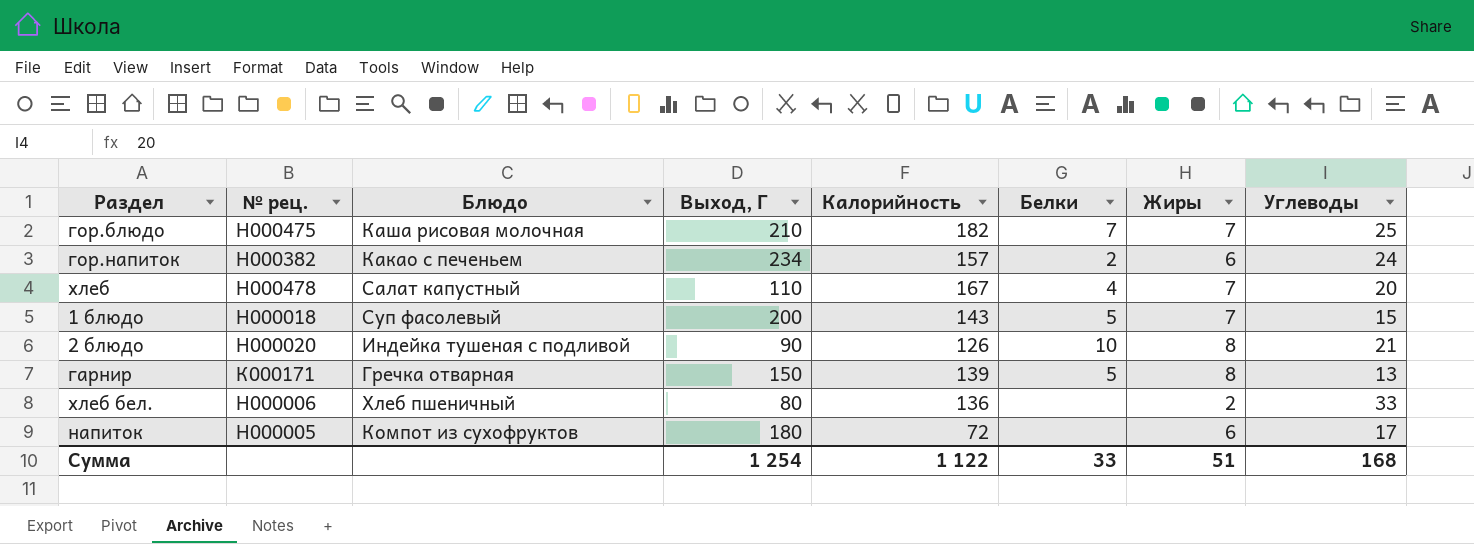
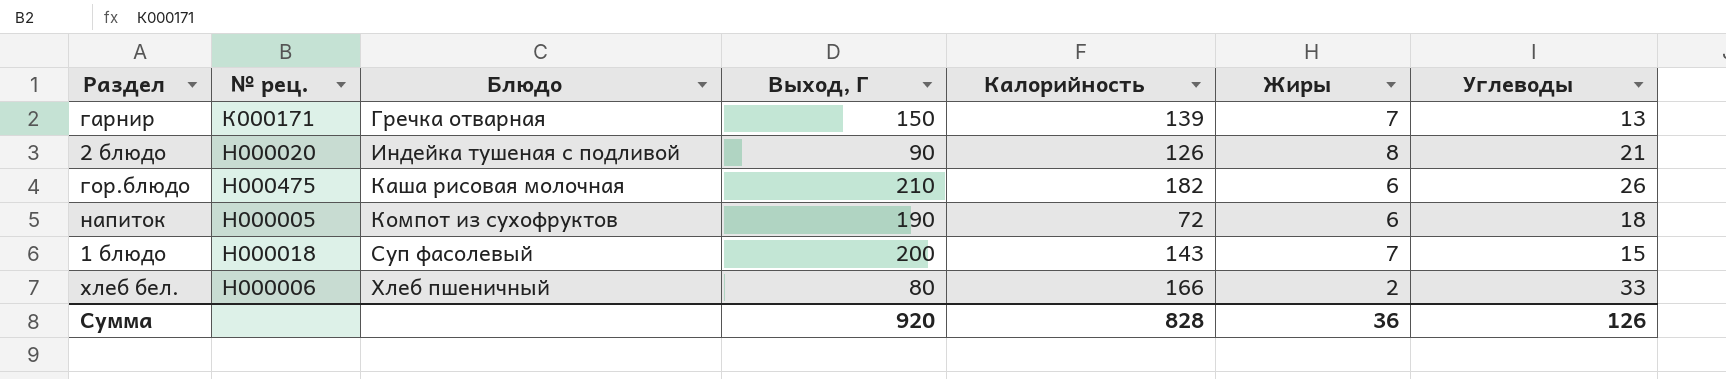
row order: none -> Блюдо ascending
column Белки | position: 6 -> none
row гор.напиток: Н000382 | Какао с печеньем | 234 | 157 | 2 | 6 | 24 -> none
row хлеб: Н000478 | Салат капустный | 110 | 167 | 4 | 7 | 20 -> none
гарнир | Жиры: 8 -> 7
гор.блюдо | Жиры: 7 -> 6
гор.блюдо | Углеводы: 25 -> 26
напиток | Выход, Г: 180 -> 190
напиток | Углеводы: 17 -> 18
хлеб бел. | Калорийность: 136 -> 166
Сумма | Выход, Г: 1 254 -> 920
Сумма | Калорийность: 1 122 -> 828
Сумма | Жиры: 51 -> 36
Сумма | Углеводы: 168 -> 126

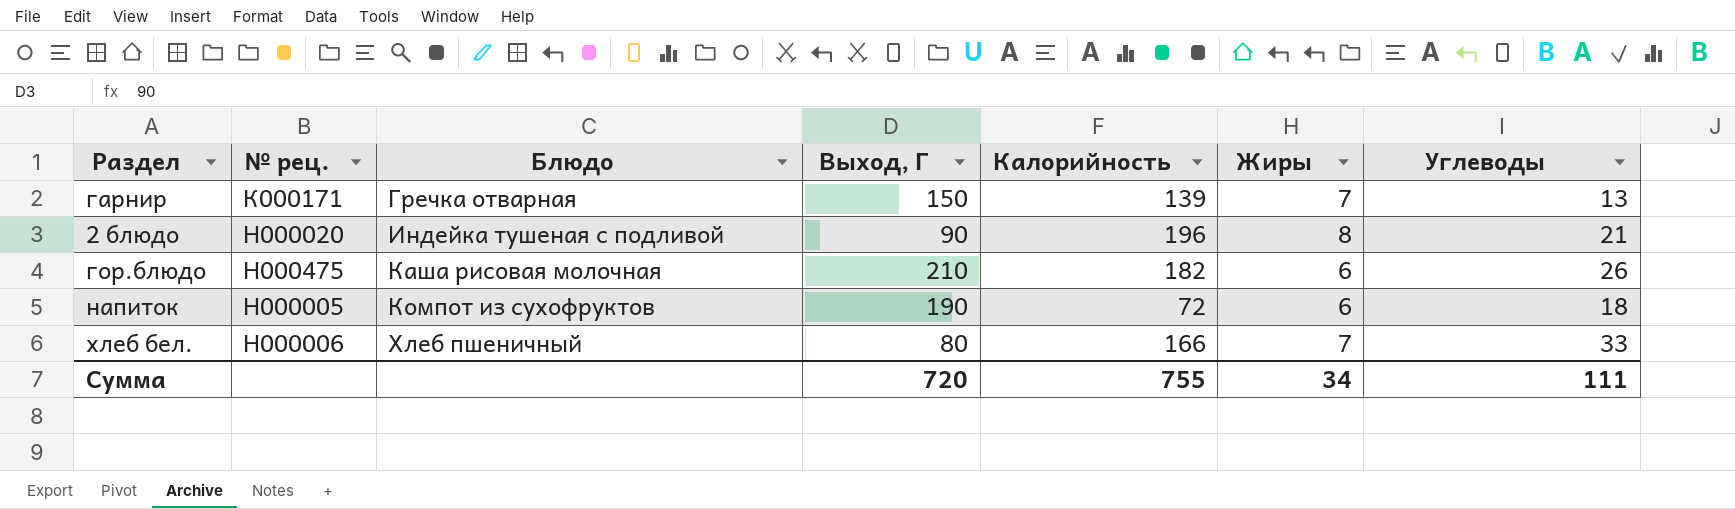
row 1 блюдо: Н000018 | Суп фасолевый | 200 | 143 | 7 | 15 -> none
2 блюдо | Калорийность: 126 -> 196
хлеб бел. | Жиры: 2 -> 7
Сумма | Выход, Г: 920 -> 720
Сумма | Калорийность: 828 -> 755
Сумма | Жиры: 36 -> 34
Сумма | Углеводы: 126 -> 111

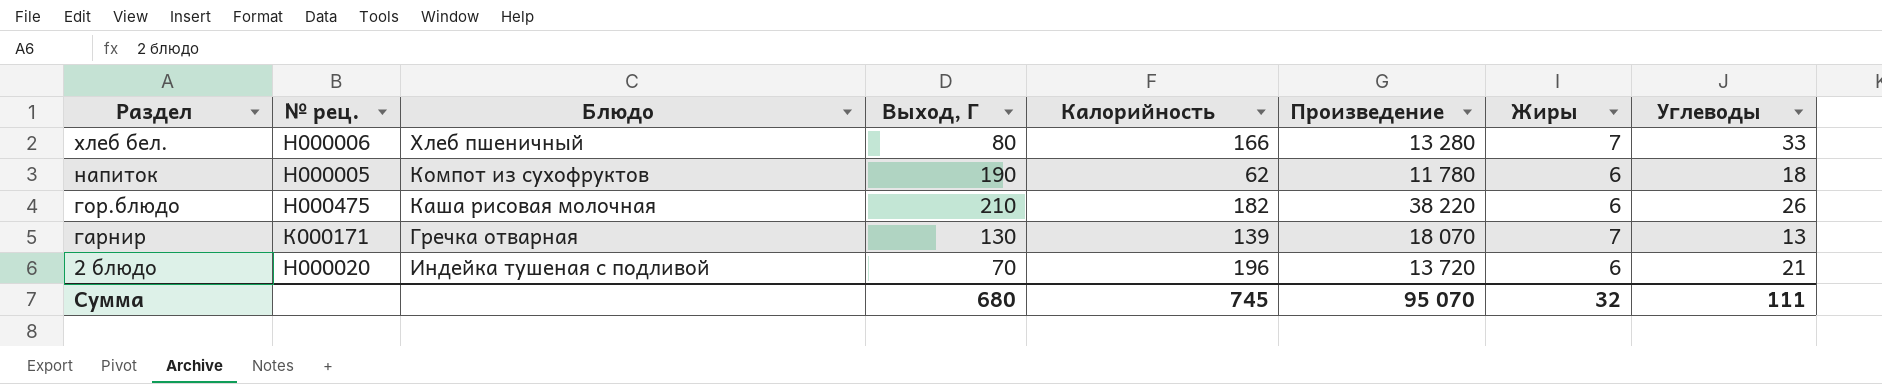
row order: Блюдо ascending -> Раздел descending
column Произведение | formula: none -> [Выход, Г] * [Калорийность]
напиток | Калорийность: 72 -> 62
гарнир | Выход, Г: 150 -> 130
2 блюдо | Выход, Г: 90 -> 70
2 блюдо | Жиры: 8 -> 6
Сумма | Выход, Г: 720 -> 680
Сумма | Калорийность: 755 -> 745
Сумма | Жиры: 34 -> 32

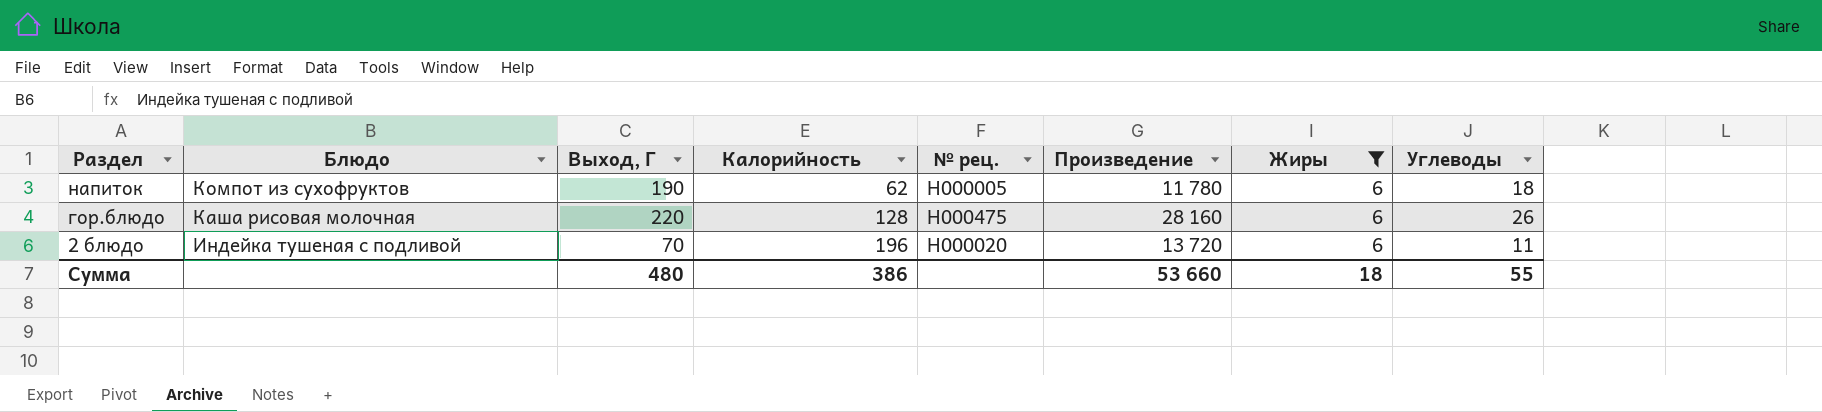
filter: none -> Жиры = 6
column № рец. | position: 2 -> 5
гор.блюдо | Выход, Г: 210 -> 220
гор.блюдо | Калорийность: 182 -> 128
гор.блюдо | Произведение: 38 220 -> 28 160
2 блюдо | Углеводы: 21 -> 11
Сумма | Выход, Г: 680 -> 480
Сумма | Калорийность: 745 -> 386
Сумма | Произведение: 95 070 -> 53 660
Сумма | Жиры: 32 -> 18
Сумма | Углеводы: 111 -> 55

